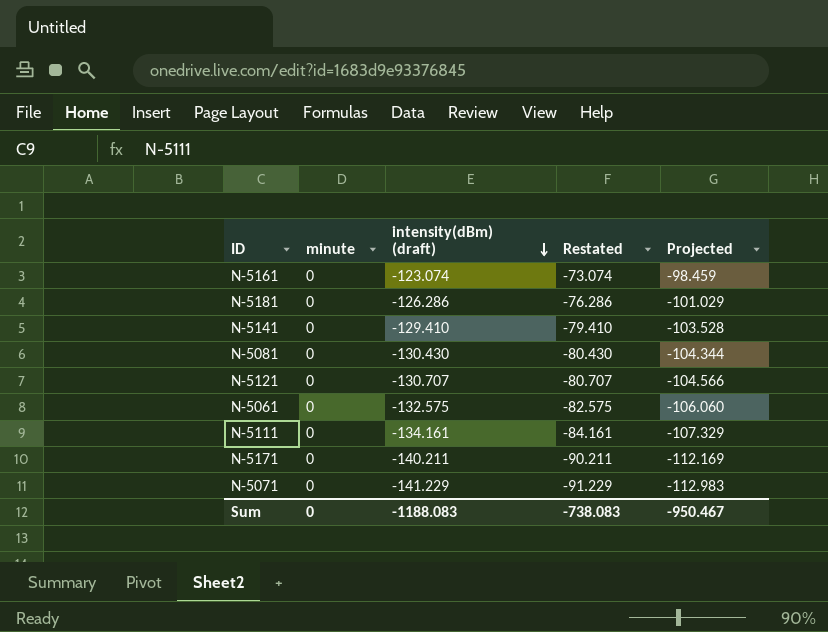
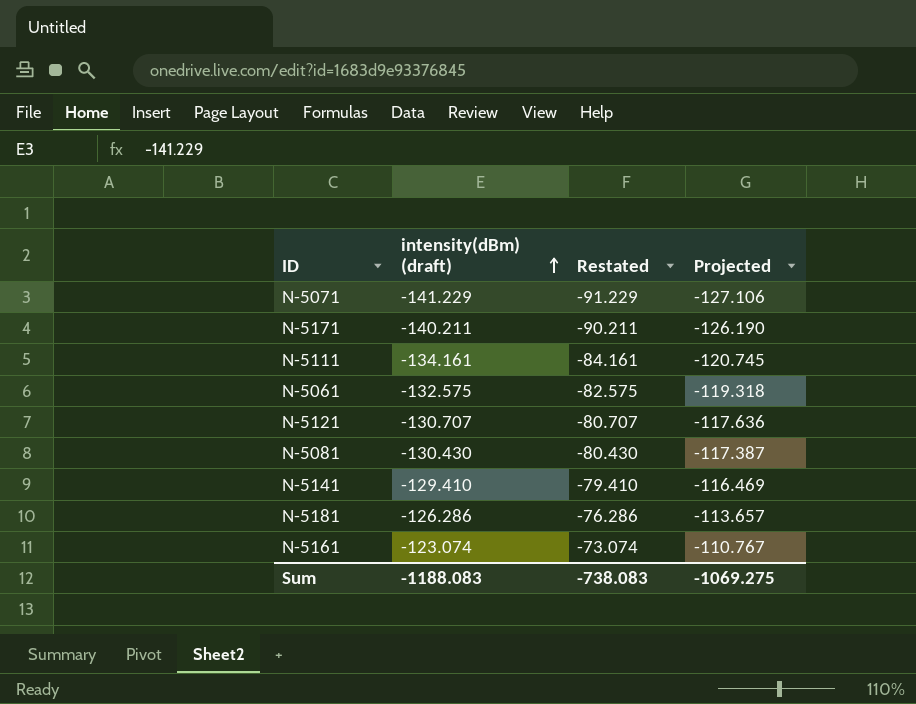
row order: intensity(dBm) (draft) descending -> intensity(dBm) (draft) ascending
column minute | position: 2 -> none
column Projected | formula: [intensity(dBm) (draft)] * 0.8 -> [intensity(dBm) (draft)] * 0.9
Sum | Projected: -950.467 -> -1069.275

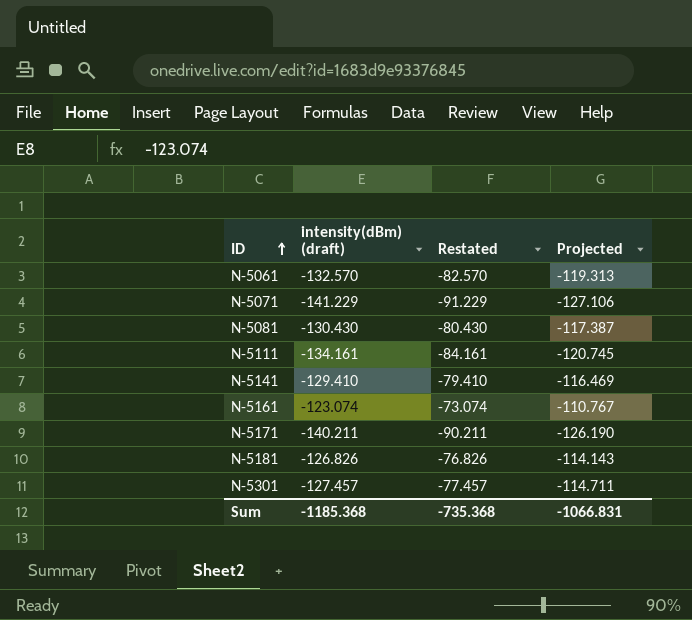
row order: intensity(dBm) (draft) ascending -> ID ascending
row N-5121: -130.707 | -80.707 | -117.636 -> none
N-5061 | intensity(dBm) (draft): -132.575 -> -132.570
N-5061 | Restated: -82.575 -> -82.570
N-5061 | Projected: -119.318 -> -119.313
N-5181 | intensity(dBm) (draft): -126.286 -> -126.826
N-5181 | Restated: -76.286 -> -76.826
N-5181 | Projected: -113.657 -> -114.143
row N-5301: none -> -127.457 | -77.457 | -114.711
Sum | intensity(dBm) (draft): -1188.083 -> -1185.368
Sum | Restated: -738.083 -> -735.368
Sum | Projected: -1069.275 -> -1066.831

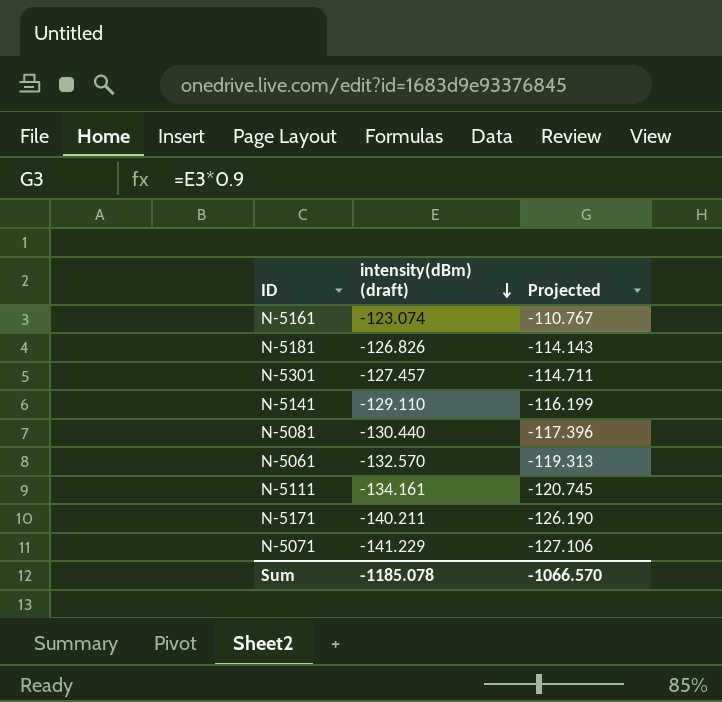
row order: ID ascending -> intensity(dBm) (draft) descending
column Restated | formula: [intensity(dBm) (draft)] + 50 -> none
N-5141 | intensity(dBm) (draft): -129.410 -> -129.110
N-5141 | Projected: -116.469 -> -116.199
N-5081 | intensity(dBm) (draft): -130.430 -> -130.440
N-5081 | Projected: -117.387 -> -117.396
Sum | intensity(dBm) (draft): -1185.368 -> -1185.078
Sum | Projected: -1066.831 -> -1066.570

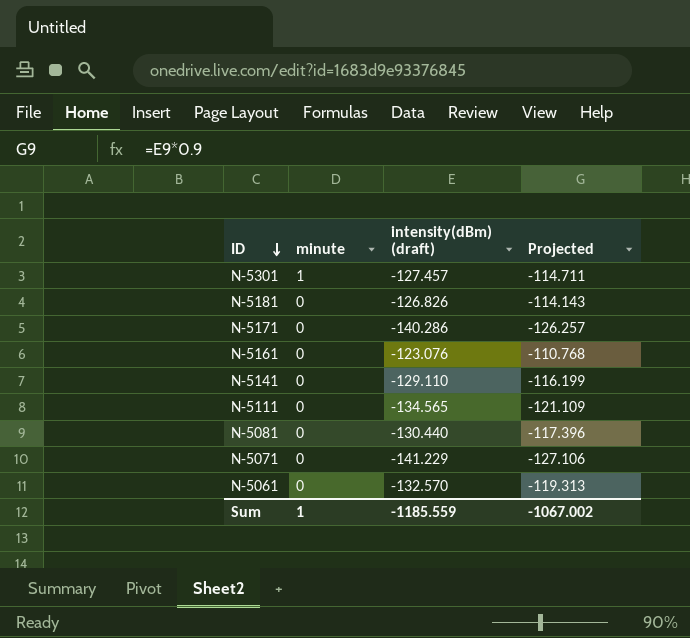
row order: intensity(dBm) (draft) descending -> ID descending
column minute | position: none -> 2
N-5171 | intensity(dBm) (draft): -140.211 -> -140.286
N-5171 | Projected: -126.190 -> -126.257
N-5161 | intensity(dBm) (draft): -123.074 -> -123.076
N-5161 | Projected: -110.767 -> -110.768
N-5111 | intensity(dBm) (draft): -134.161 -> -134.565
N-5111 | Projected: -120.745 -> -121.109
Sum | intensity(dBm) (draft): -1185.078 -> -1185.559
Sum | Projected: -1066.570 -> -1067.002

